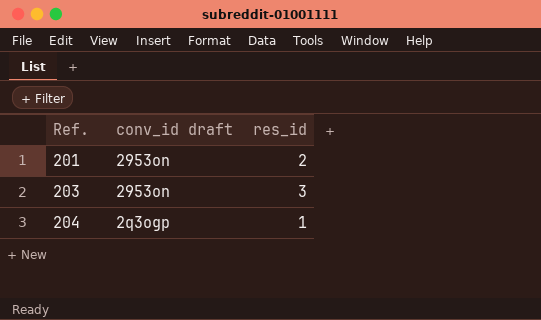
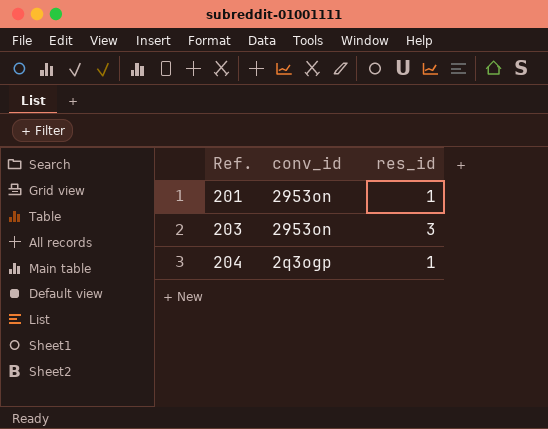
column name: conv_id draft -> conv_id
201 | res_id: 2 -> 1

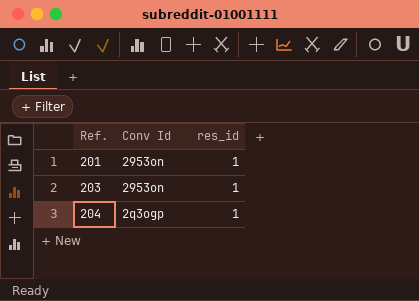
column name: conv_id -> Conv Id
203 | res_id: 3 -> 1

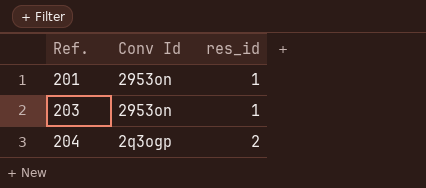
204 | res_id: 1 -> 2

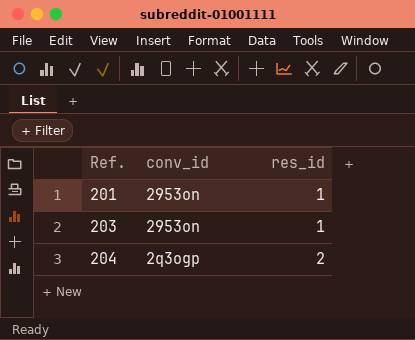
column name: Conv Id -> conv_id

